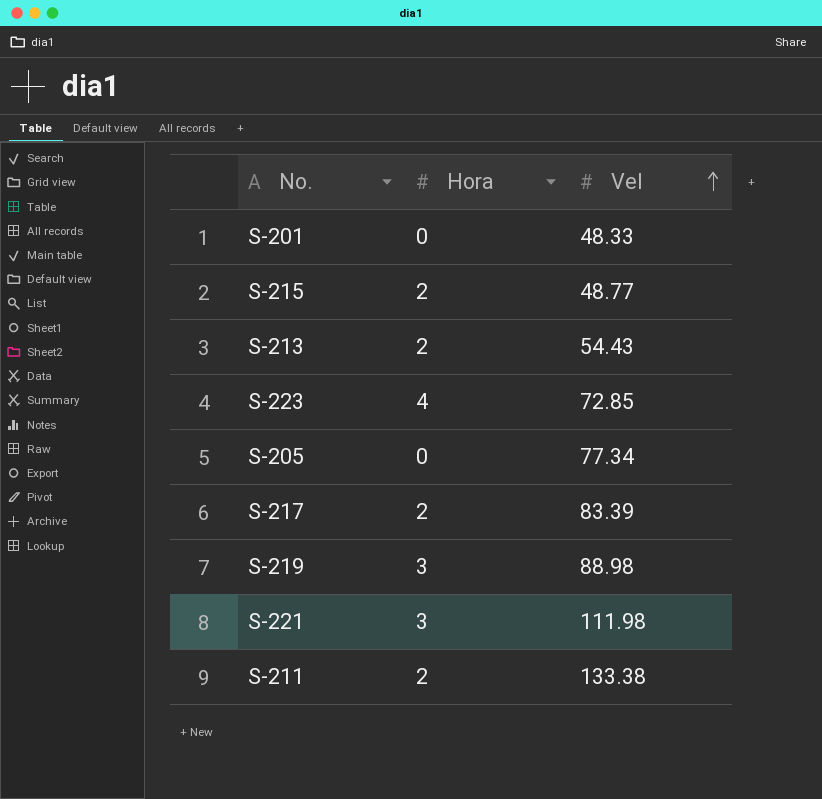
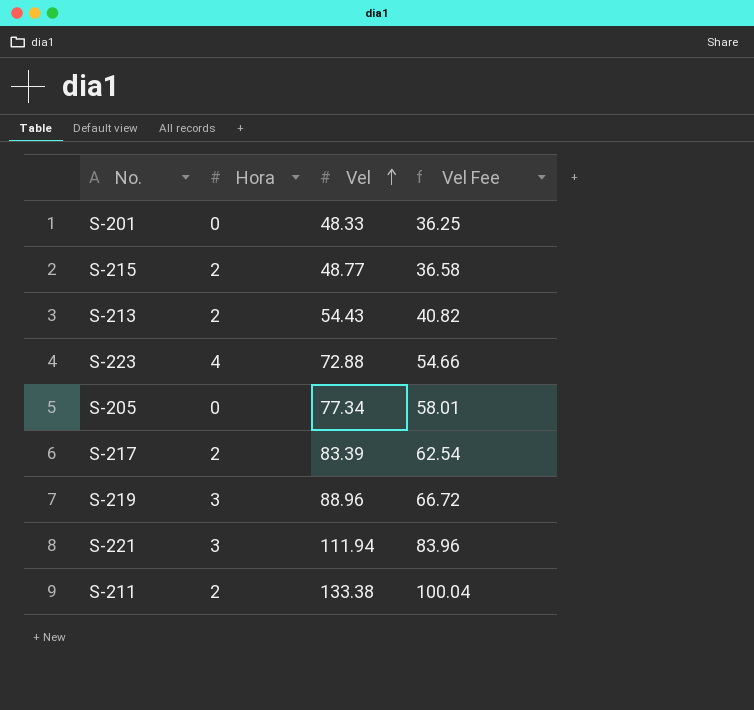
column Vel Fee | formula: none -> [Vel] * 0.75
S-223 | Vel: 72.85 -> 72.88
S-219 | Vel: 88.98 -> 88.96
S-221 | Vel: 111.98 -> 111.94

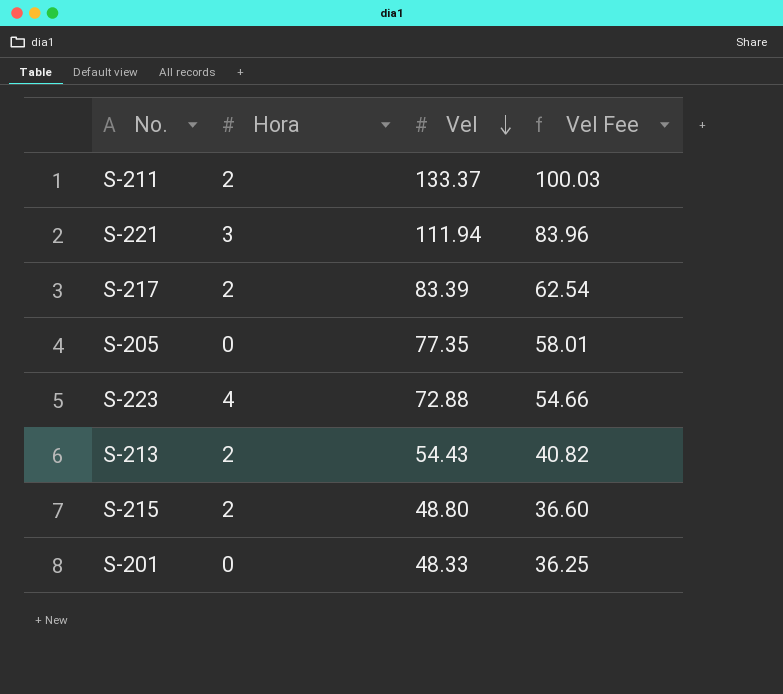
row order: Vel ascending -> Vel descending
row S-219: 3 | 88.96 | 66.72 -> none
S-211 | Vel: 133.38 -> 133.37
S-211 | Vel Fee: 100.04 -> 100.03
S-205 | Vel: 77.34 -> 77.35
S-215 | Vel: 48.77 -> 48.80
S-215 | Vel Fee: 36.58 -> 36.60

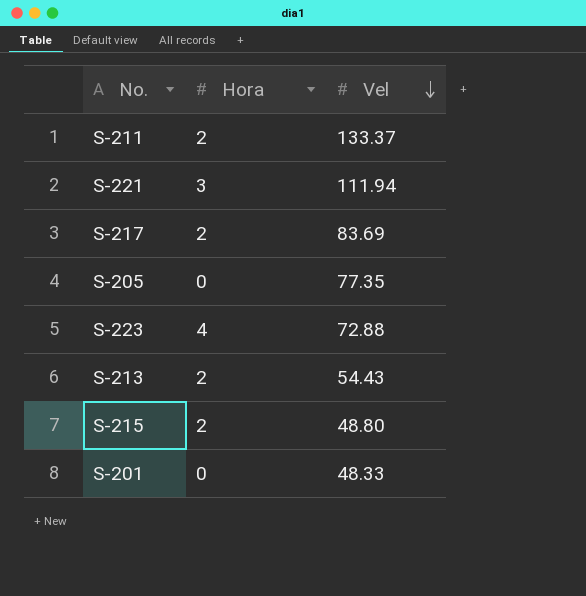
column Vel Fee | formula: [Vel] * 0.75 -> none
S-217 | Vel: 83.39 -> 83.69

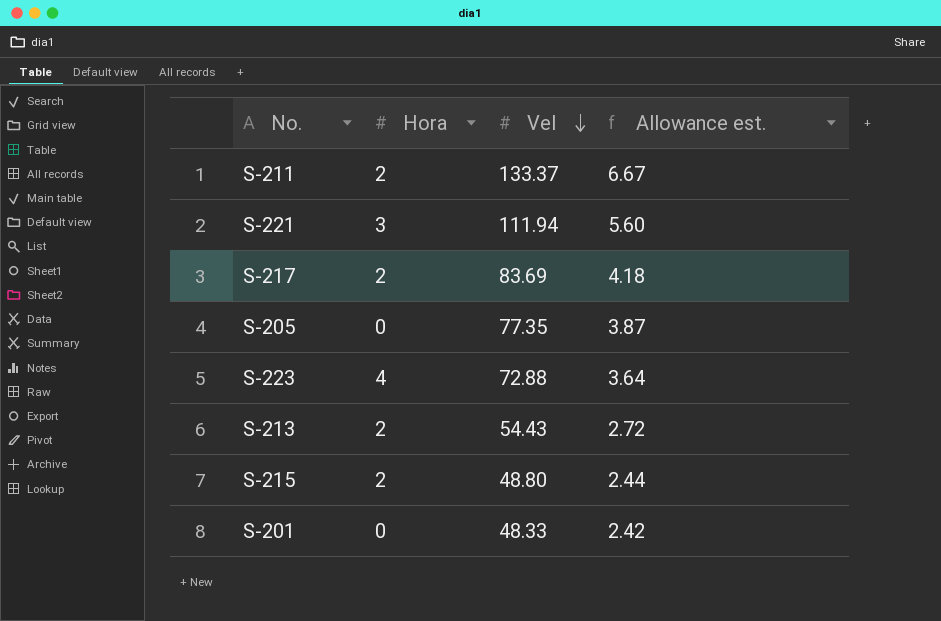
column Allowance est. | formula: none -> [Vel] * 0.05

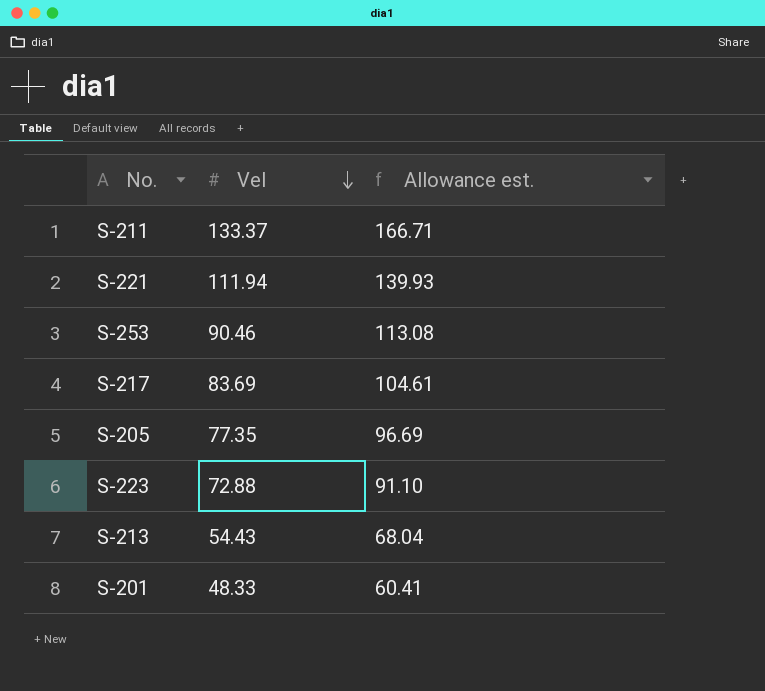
column Hora | position: 2 -> none
column Allowance est. | formula: [Vel] * 0.05 -> [Vel] * 1.25
row S-215: 2 | 48.80 | 2.44 -> none
row S-253: none -> 90.46 | 113.08

